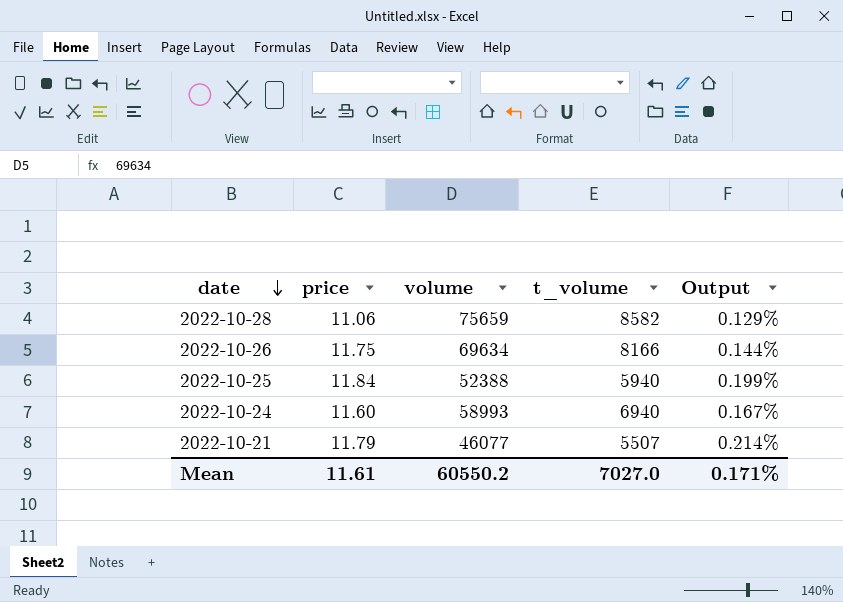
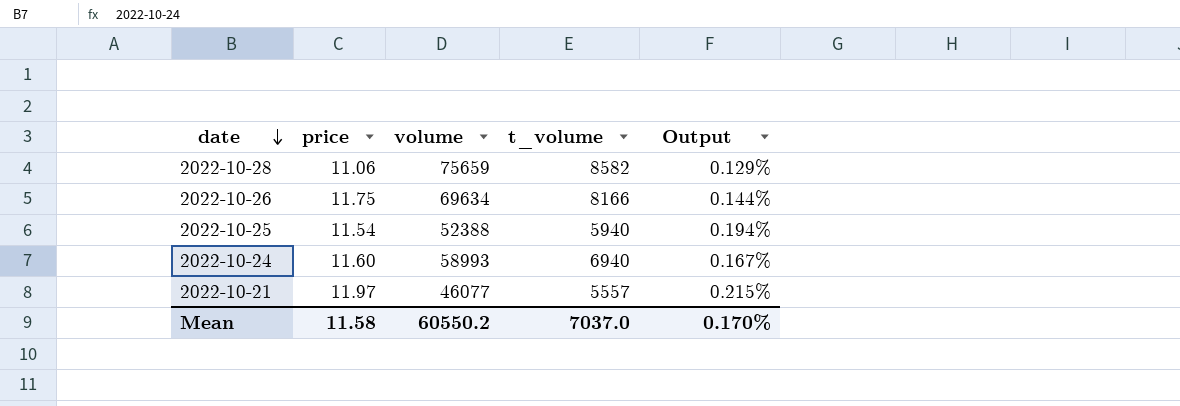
2022-10-25 | price: 11.84 -> 11.54
2022-10-25 | Output: 0.199% -> 0.194%
2022-10-21 | price: 11.79 -> 11.97
2022-10-21 | t_volume: 5507 -> 5557
2022-10-21 | Output: 0.214% -> 0.215%
Mean | price: 11.61 -> 11.58
Mean | t_volume: 7027.0 -> 7037.0
Mean | Output: 0.171% -> 0.170%

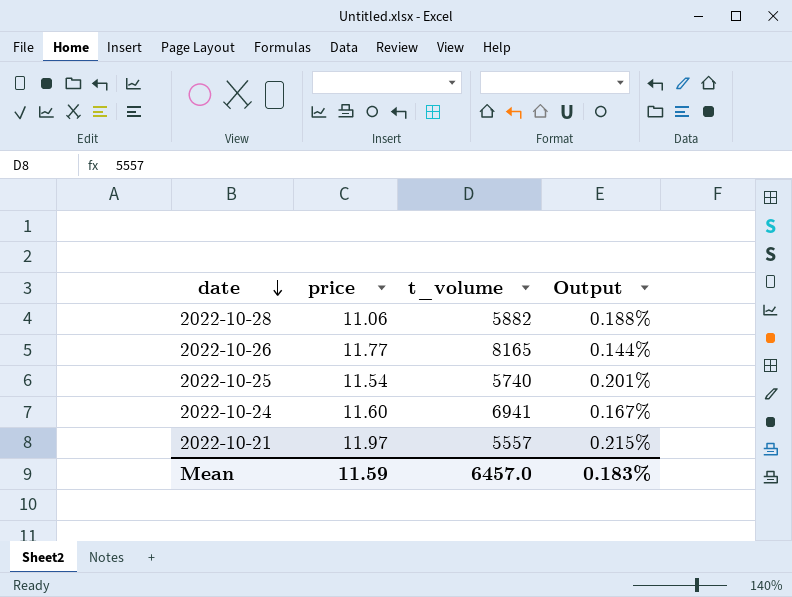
column volume | position: 3 -> none
2022-10-28 | t_volume: 8582 -> 5882
2022-10-28 | Output: 0.129% -> 0.188%
2022-10-26 | price: 11.75 -> 11.77
2022-10-26 | t_volume: 8166 -> 8165
2022-10-25 | t_volume: 5940 -> 5740
2022-10-25 | Output: 0.194% -> 0.201%
2022-10-24 | t_volume: 6940 -> 6941
Mean | price: 11.58 -> 11.59
Mean | t_volume: 7037.0 -> 6457.0
Mean | Output: 0.170% -> 0.183%

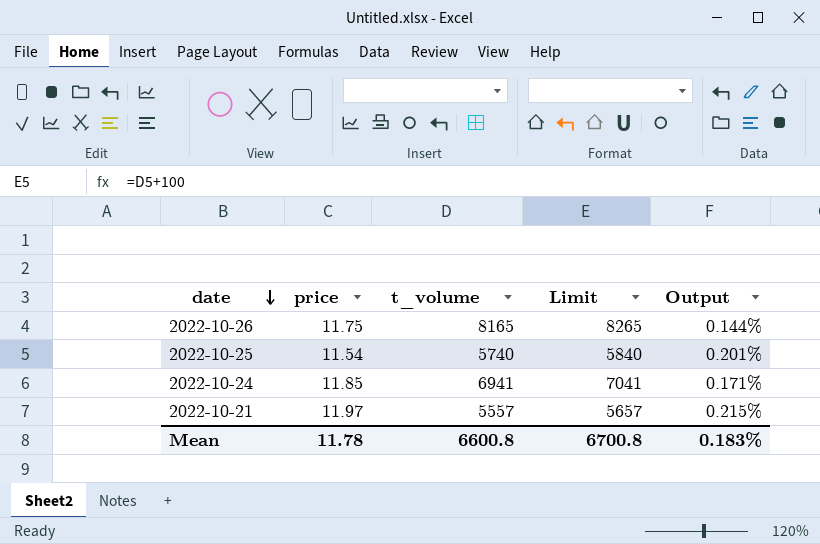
column Limit | formula: none -> [t_volume] + 100
row 2022-10-28: 11.06 | 5882 | 0.188% -> none
2022-10-26 | price: 11.77 -> 11.75
2022-10-24 | price: 11.60 -> 11.85
2022-10-24 | Output: 0.167% -> 0.171%
Mean | price: 11.59 -> 11.78
Mean | t_volume: 6457.0 -> 6600.8

